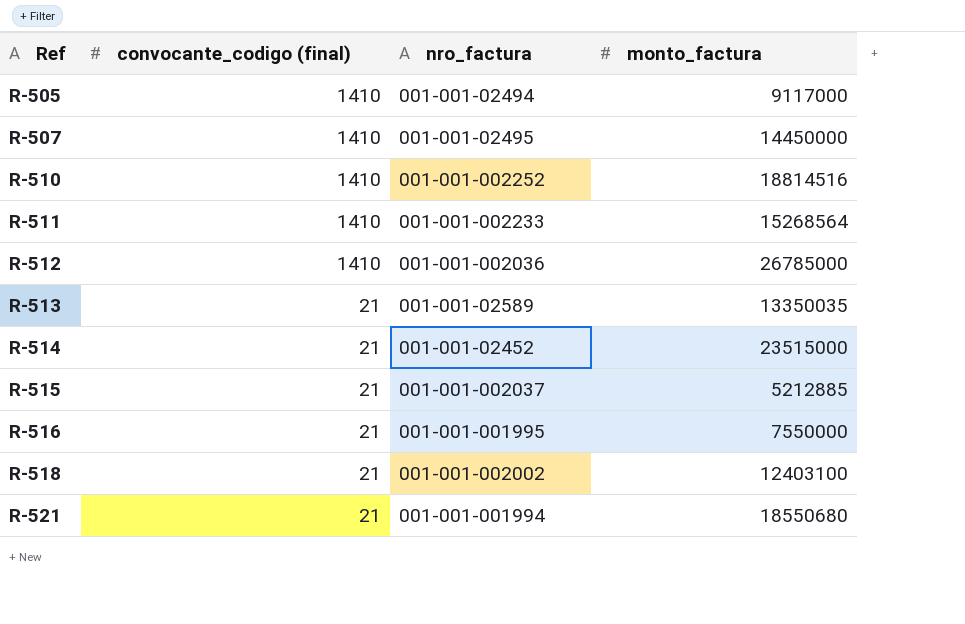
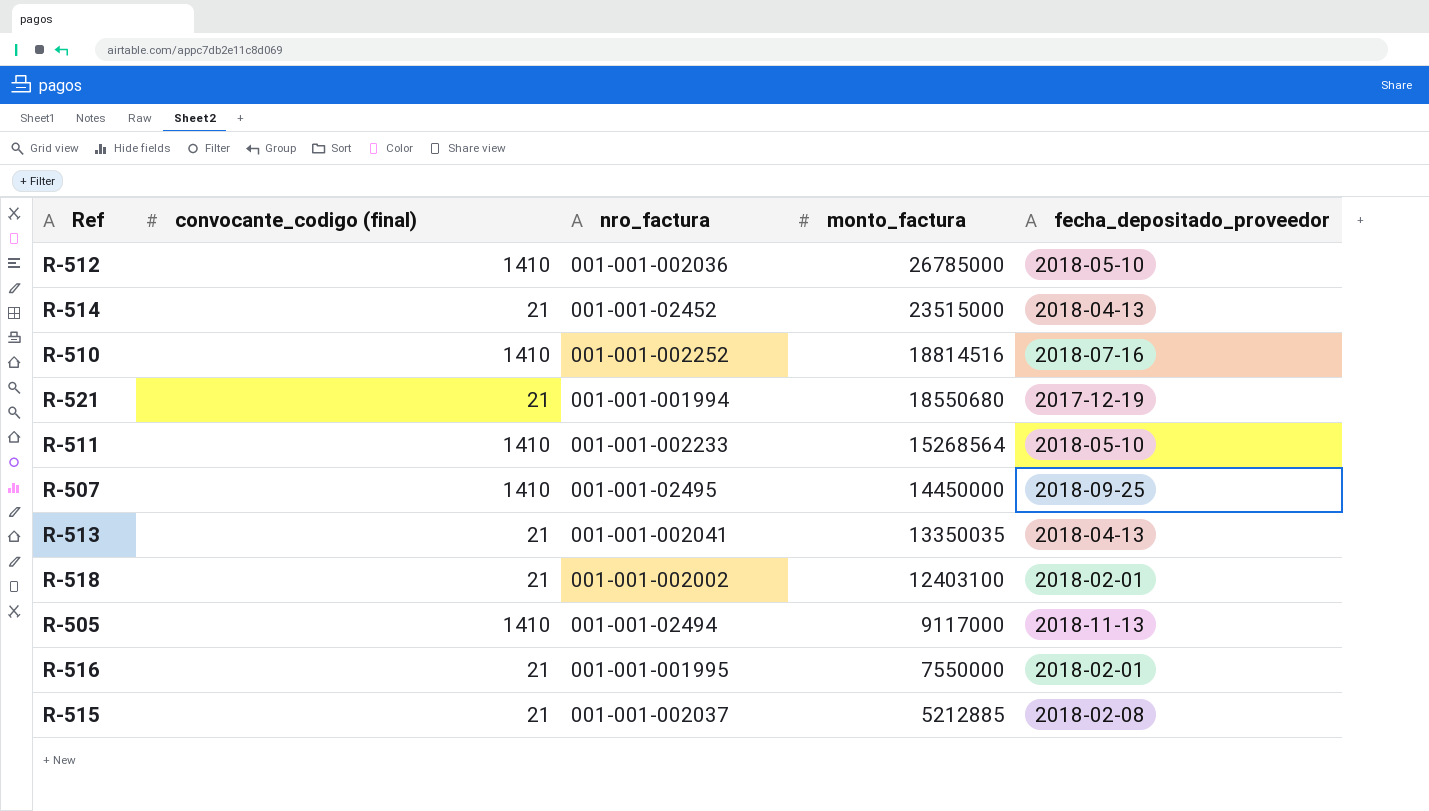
row order: Ref ascending -> monto_factura descending
column fecha_depositado_proveedor | position: none -> 5
R-513 | nro_factura: 001-001-02589 -> 001-001-002041

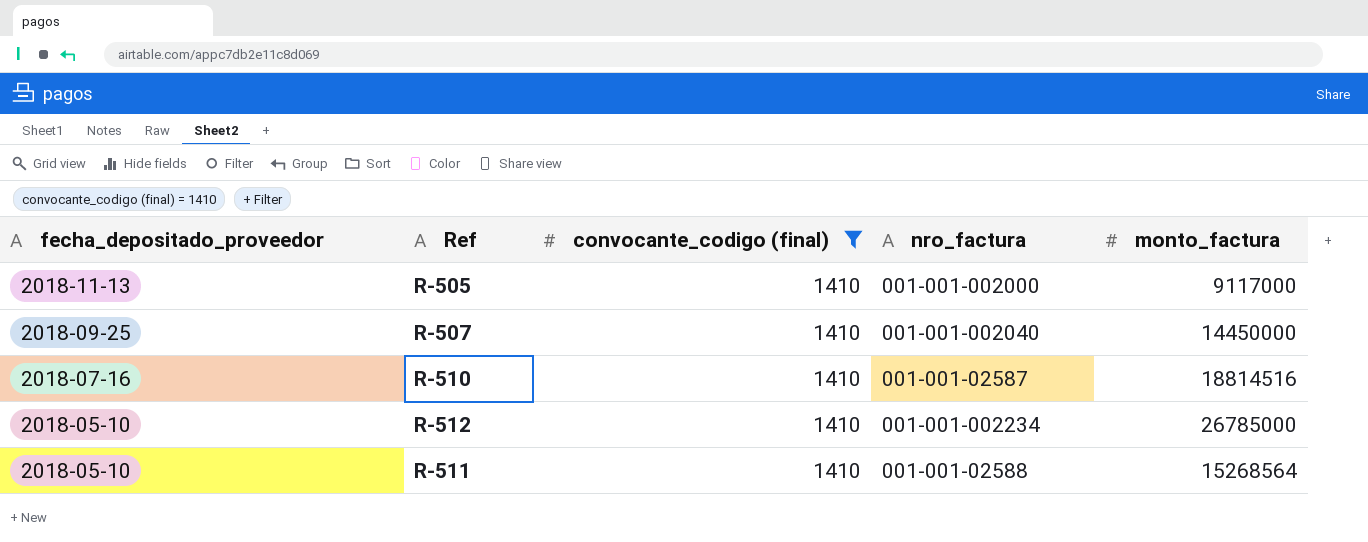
filter: none -> convocante_codigo (final) = 1410
row order: monto_factura descending -> fecha_depositado_proveedor descending
column fecha_depositado_proveedor | position: 5 -> 1
R-505 | nro_factura: 001-001-02494 -> 001-001-002000
R-507 | nro_factura: 001-001-02495 -> 001-001-002040
R-510 | nro_factura: 001-001-002252 -> 001-001-02587
R-512 | nro_factura: 001-001-002036 -> 001-001-002234
R-511 | nro_factura: 001-001-002233 -> 001-001-02588

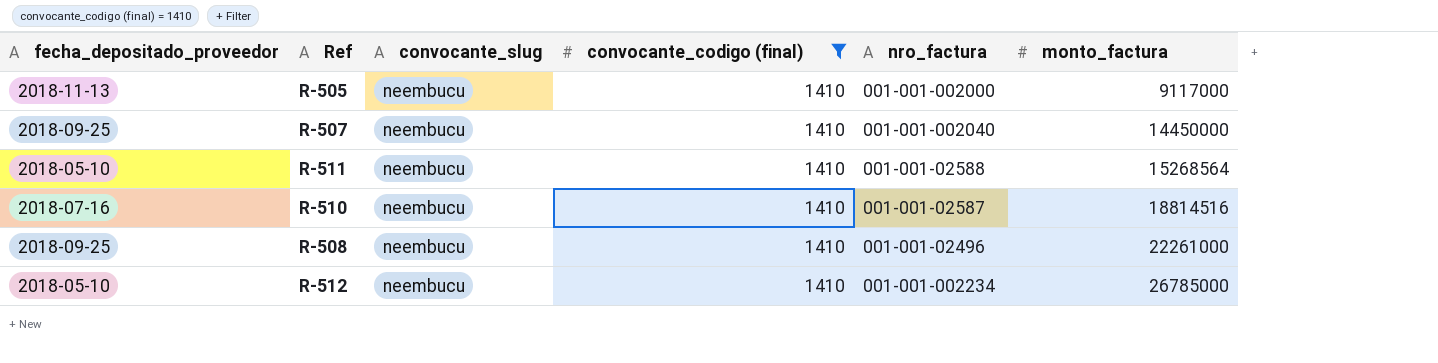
row order: fecha_depositado_proveedor descending -> monto_factura ascending
column convocante_slug | position: none -> 3
row R-508: none -> 2018-09-25 | neembucu | 1410 | 001-001-02496 | 22261000

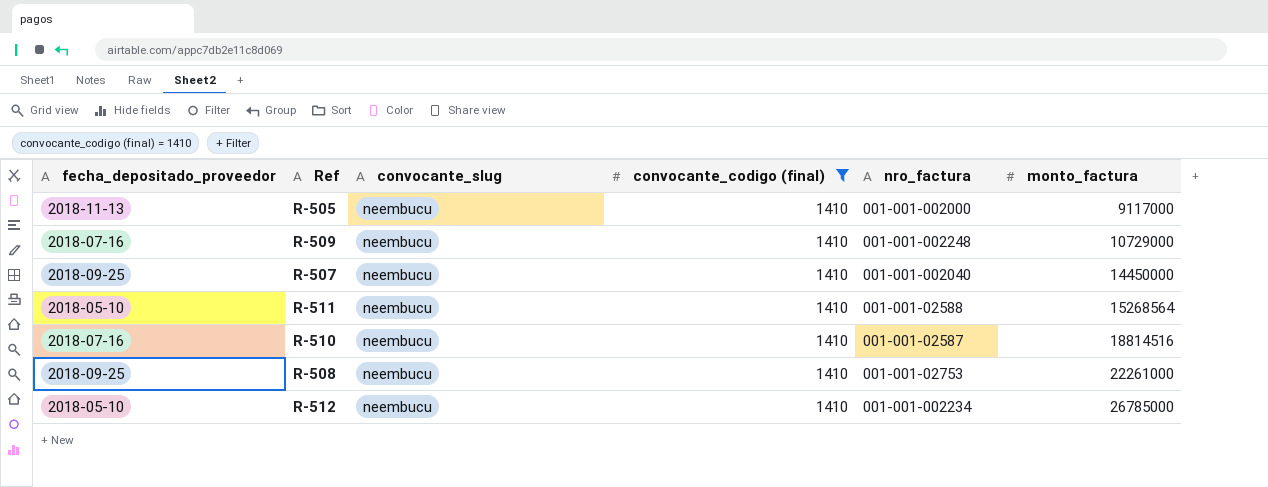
row R-509: none -> 2018-07-16 | neembucu | 1410 | 001-001-002248 | 10729000
R-508 | nro_factura: 001-001-02496 -> 001-001-02753

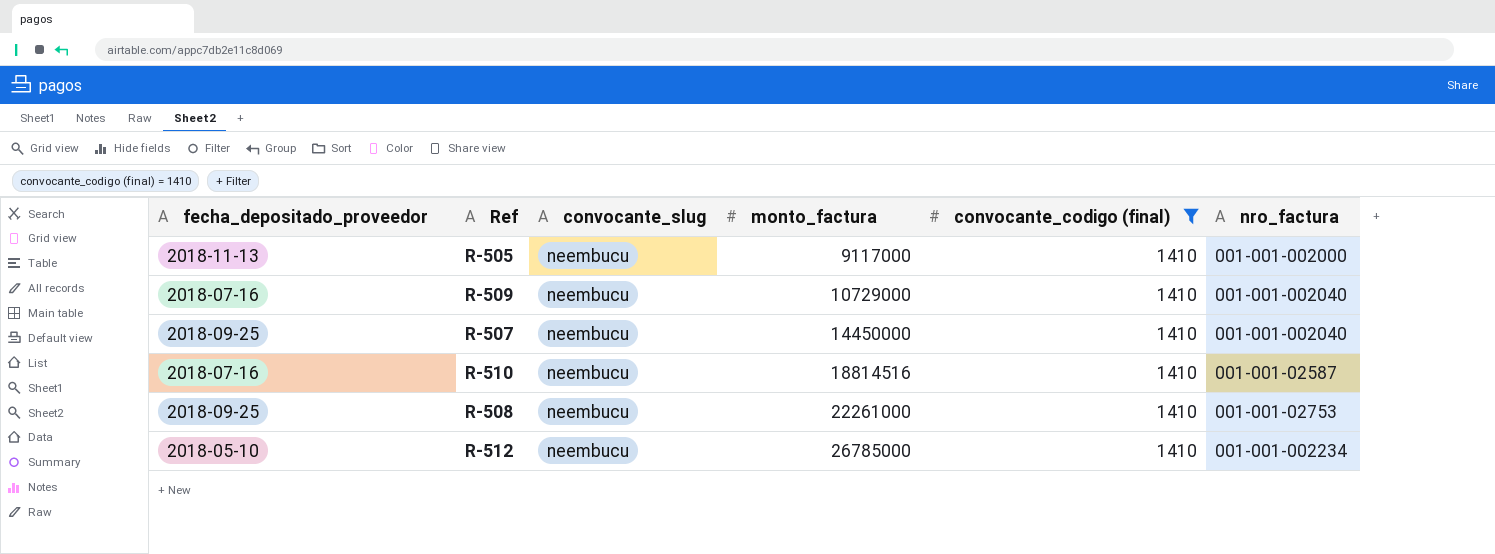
column monto_factura | position: 6 -> 4
row R-511: 2018-05-10 | neembucu | 1410 | 001-001-02588 | 15268564 -> none
R-509 | nro_factura: 001-001-002248 -> 001-001-002040

